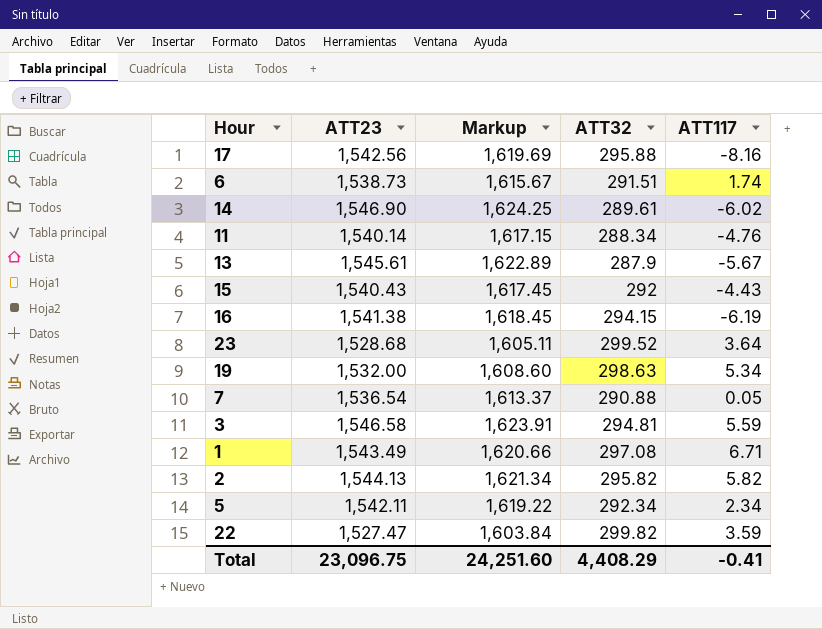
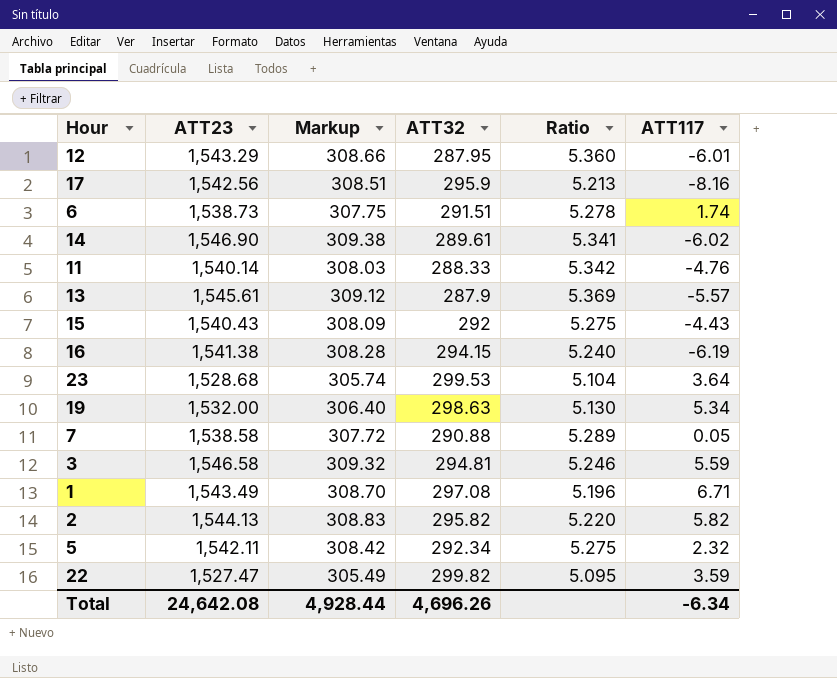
column Markup | formula: [ATT23] * 1.05 -> [ATT23] * 0.2
column Ratio | formula: none -> [ATT23] / [ATT32]
row 12: none -> 1,543.29 | 308.66 | 287.95 | 5.360 | -6.01
17 | ATT32: 295.88 -> 295.9
11 | ATT32: 288.34 -> 288.33
13 | ATT117: -5.67 -> -5.57
23 | ATT32: 299.52 -> 299.53
7 | ATT23: 1,536.54 -> 1,538.58
5 | ATT117: 2.34 -> 2.32
Total | ATT23: 23,096.75 -> 24,642.08
Total | Markup: 24,251.60 -> 4,928.44
Total | ATT32: 4,408.29 -> 4,696.26
Total | ATT117: -0.41 -> -6.34

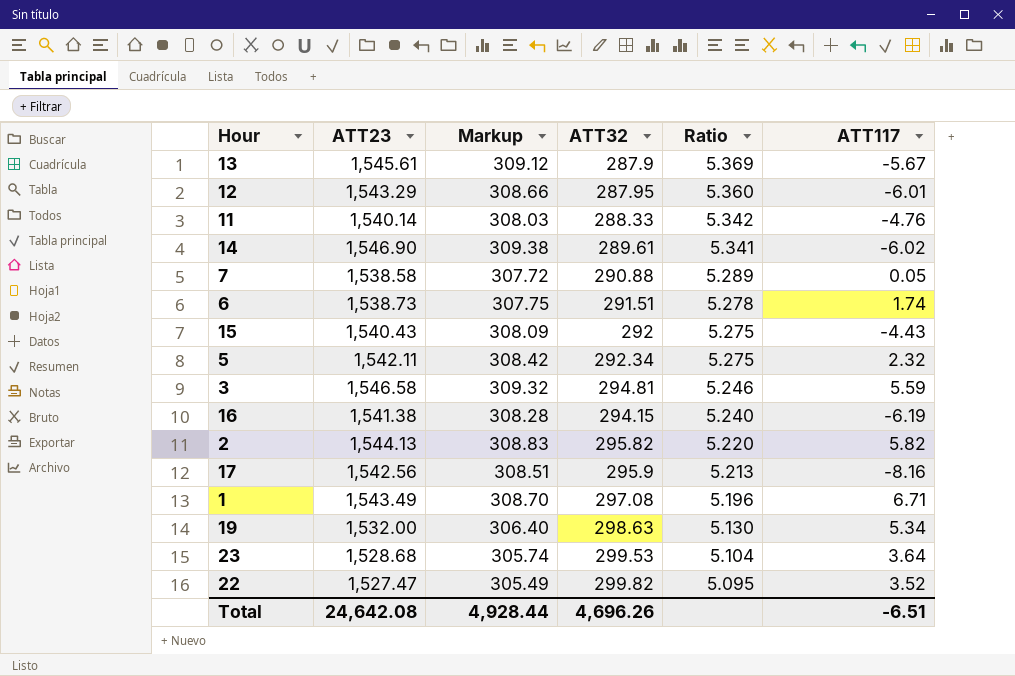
row order: none -> Ratio descending
13 | ATT117: -5.57 -> -5.67
22 | ATT117: 3.59 -> 3.52
Total | ATT117: -6.34 -> -6.51

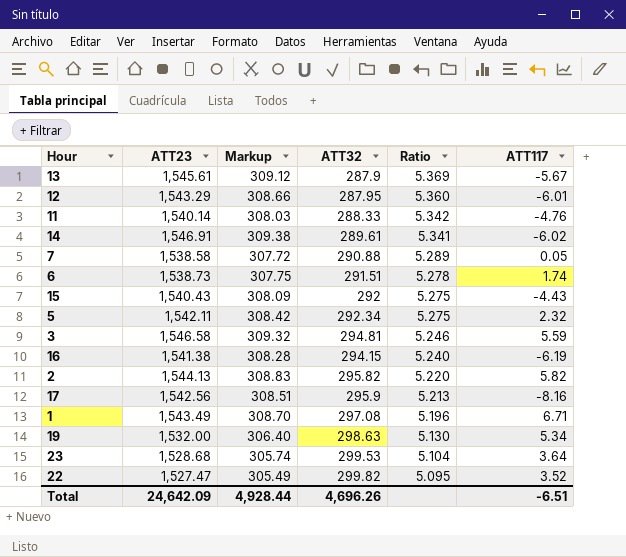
14 | ATT23: 1,546.90 -> 1,546.91
Total | ATT23: 24,642.08 -> 24,642.09

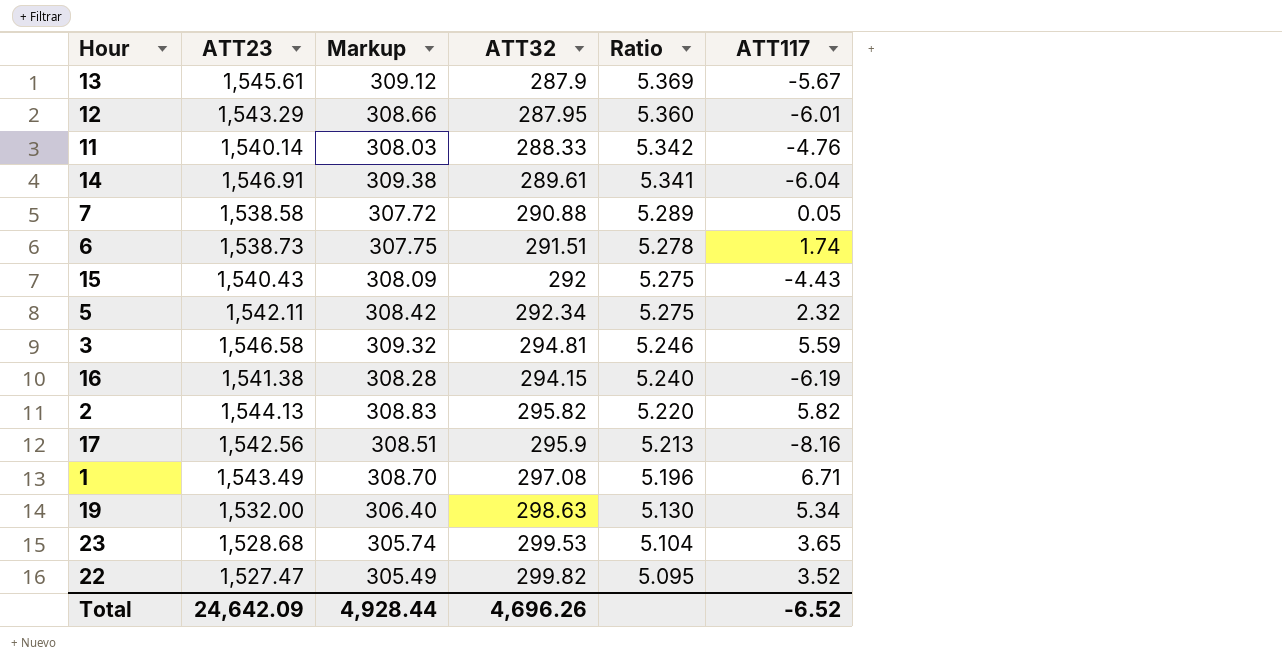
14 | ATT117: -6.02 -> -6.04
23 | ATT117: 3.64 -> 3.65
Total | ATT117: -6.51 -> -6.52

